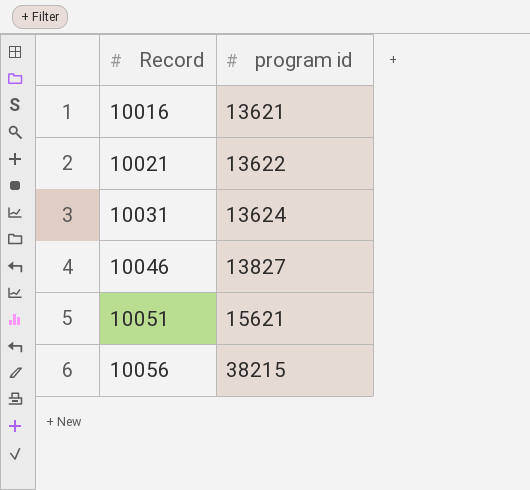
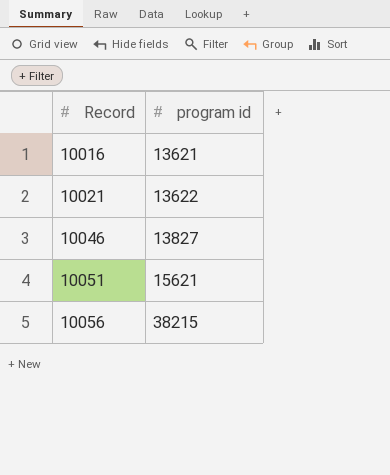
row 10031: 13624 -> none

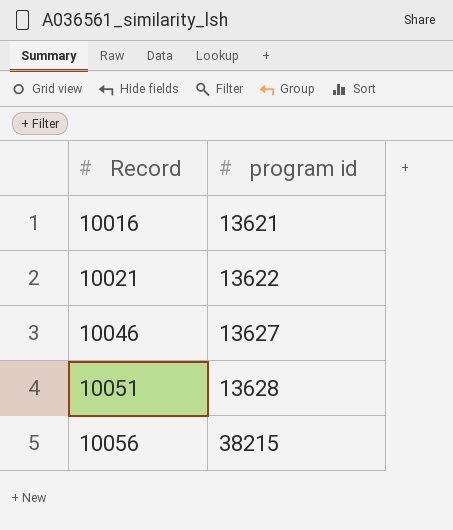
10046 | program id: 13827 -> 13627
10051 | program id: 15621 -> 13628

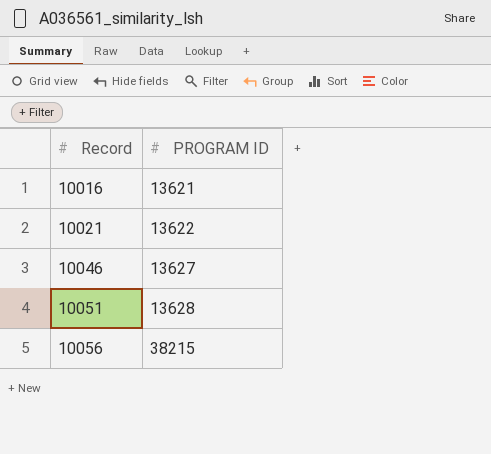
column name: program id -> PROGRAM ID

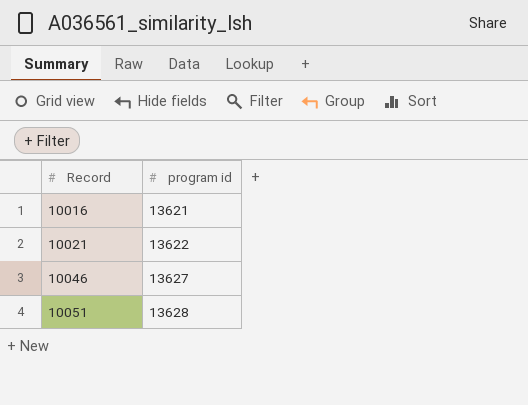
column name: PROGRAM ID -> program id
row 10056: 38215 -> none

